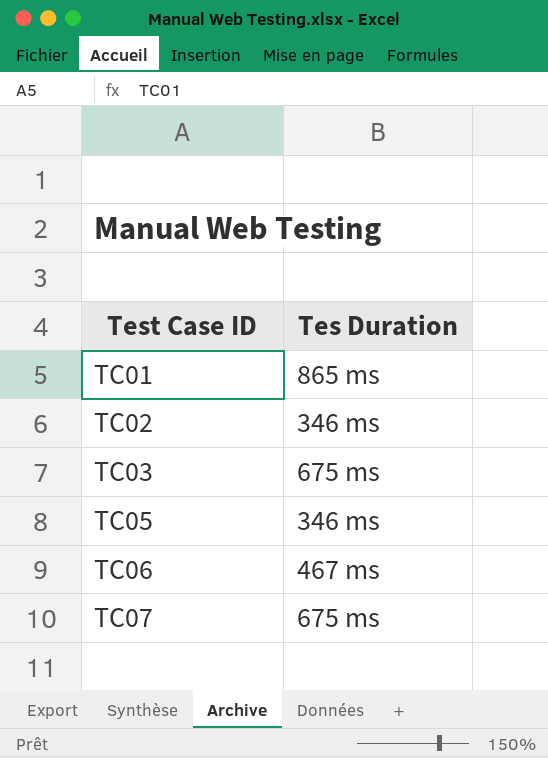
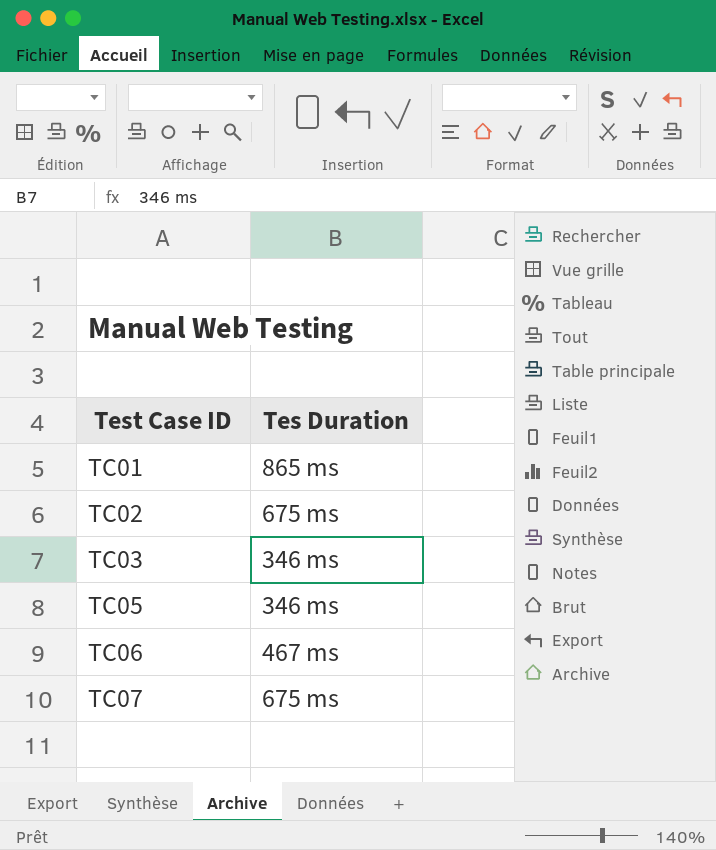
TC02 | Tes Duration: 346 ms -> 675 ms
TC03 | Tes Duration: 675 ms -> 346 ms

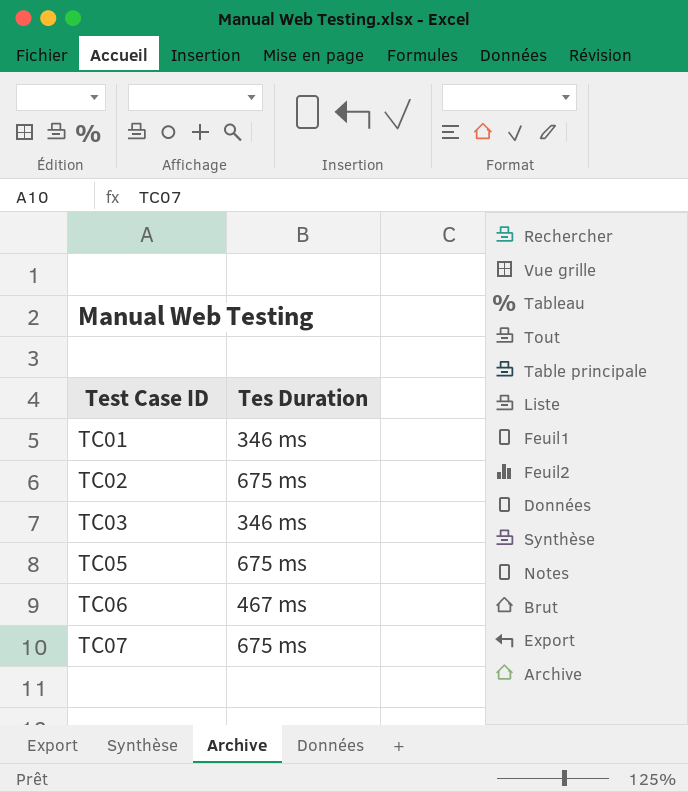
TC01 | Tes Duration: 865 ms -> 346 ms
TC05 | Tes Duration: 346 ms -> 675 ms

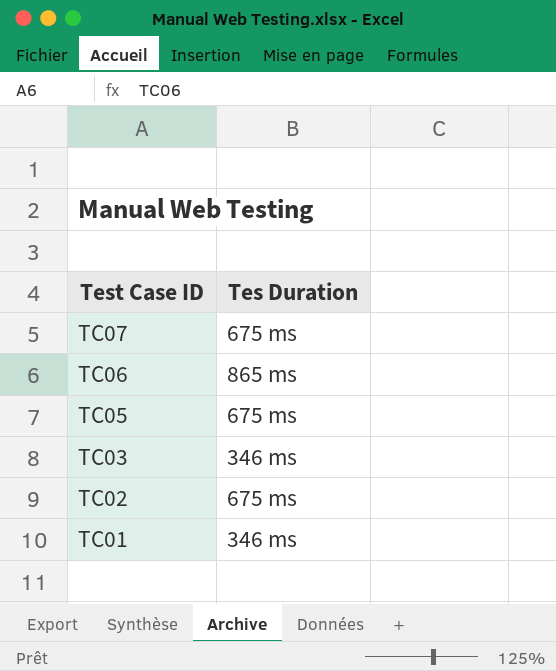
row order: Test Case ID ascending -> Test Case ID descending
TC06 | Tes Duration: 467 ms -> 865 ms

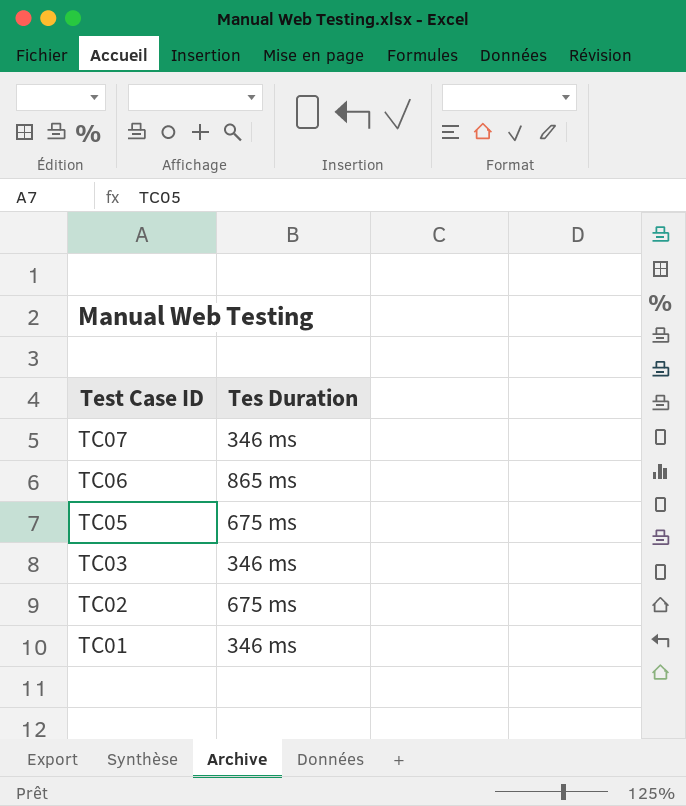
TC07 | Tes Duration: 675 ms -> 346 ms

